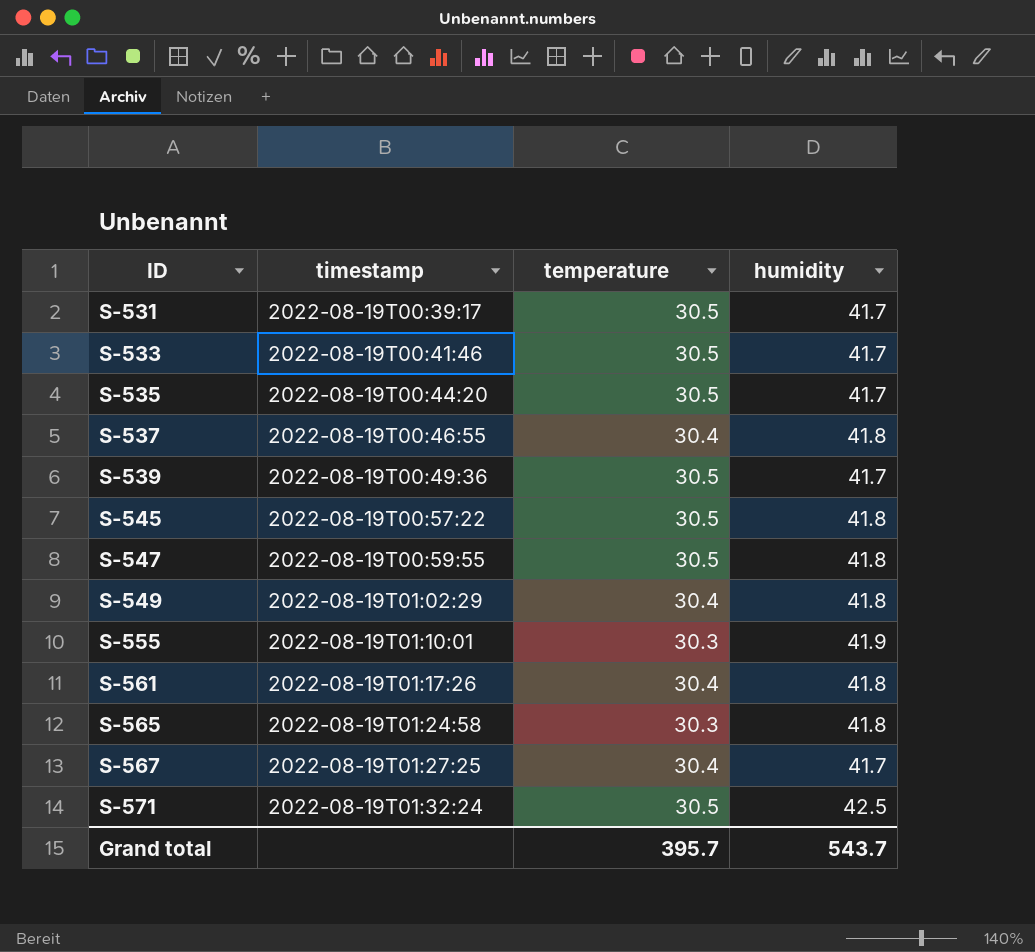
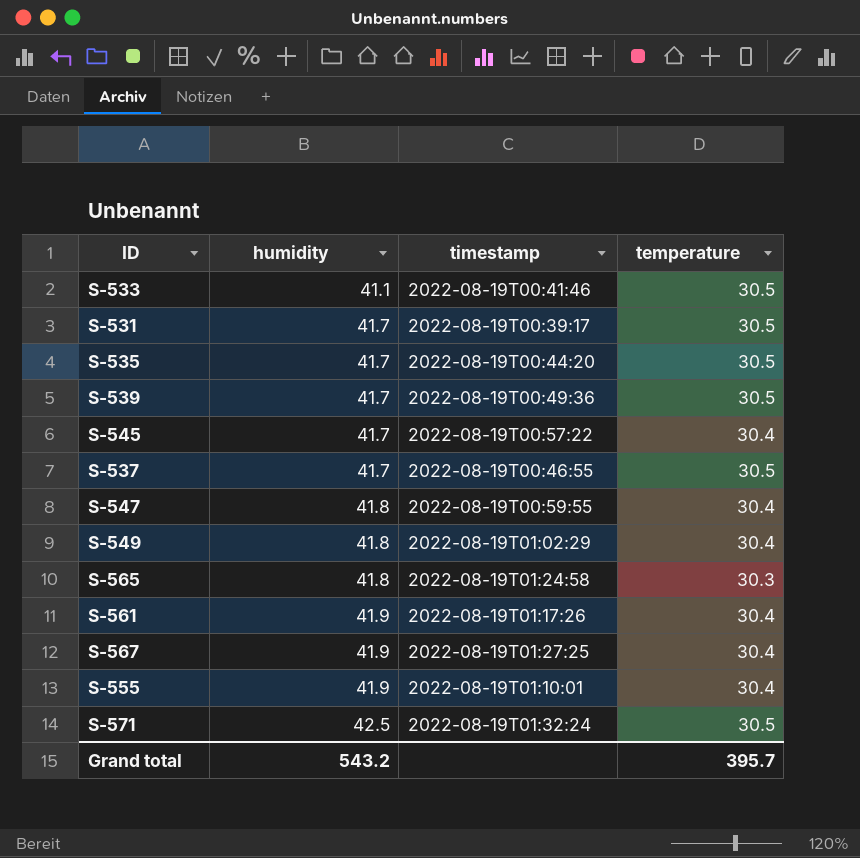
row order: ID ascending -> humidity ascending
column humidity | position: 4 -> 2
S-533 | humidity: 41.7 -> 41.1
S-545 | humidity: 41.8 -> 41.7
S-545 | temperature: 30.5 -> 30.4
S-537 | humidity: 41.8 -> 41.7
S-537 | temperature: 30.4 -> 30.5
S-547 | temperature: 30.5 -> 30.4
S-561 | humidity: 41.8 -> 41.9
S-567 | humidity: 41.7 -> 41.9
S-555 | temperature: 30.3 -> 30.4
Grand total | humidity: 543.7 -> 543.2

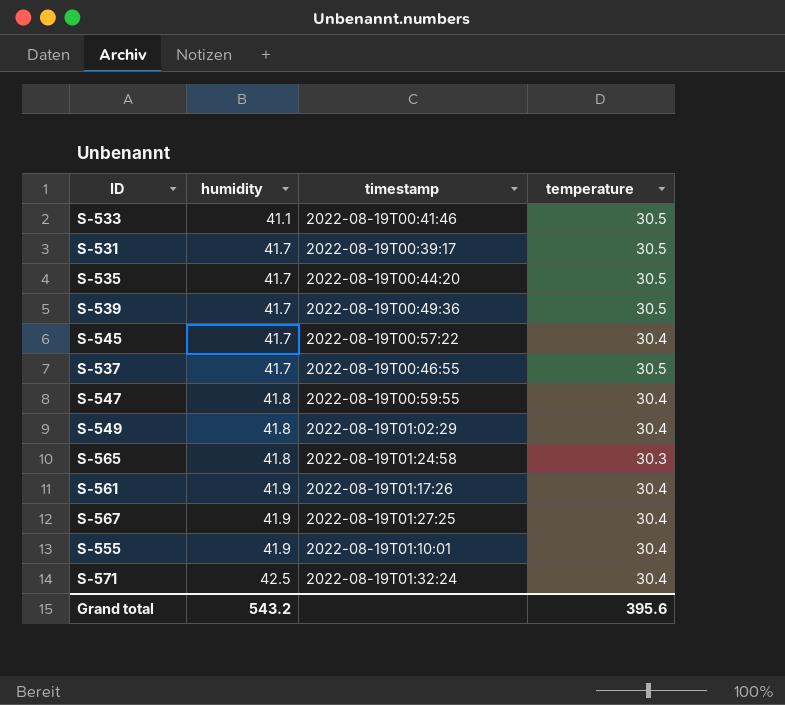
S-571 | temperature: 30.5 -> 30.4
Grand total | temperature: 395.7 -> 395.6

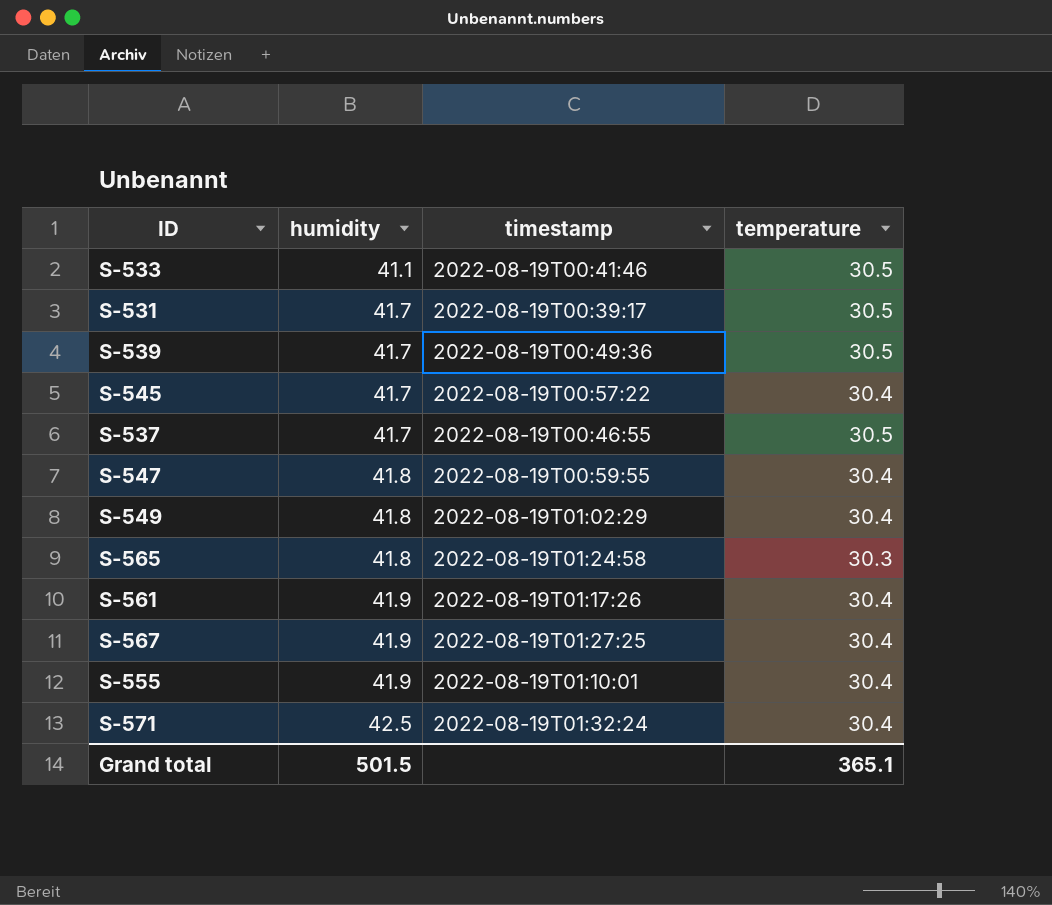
row S-535: 41.7 | 2022-08-19T00:44:20 | 30.5 -> none
Grand total | humidity: 543.2 -> 501.5
Grand total | temperature: 395.6 -> 365.1

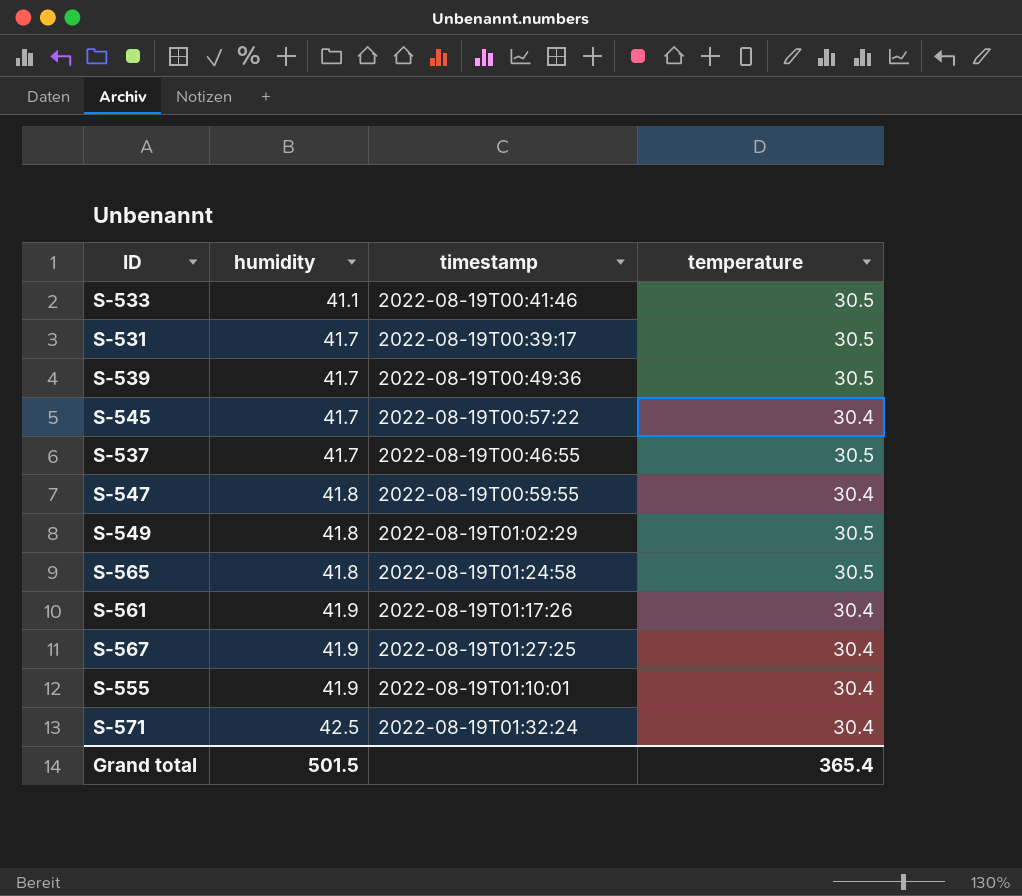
S-549 | temperature: 30.4 -> 30.5
S-565 | temperature: 30.3 -> 30.5
Grand total | temperature: 365.1 -> 365.4

